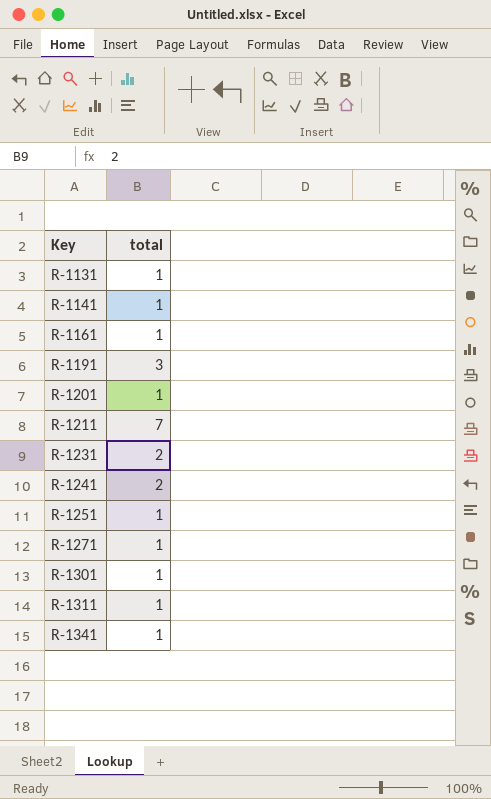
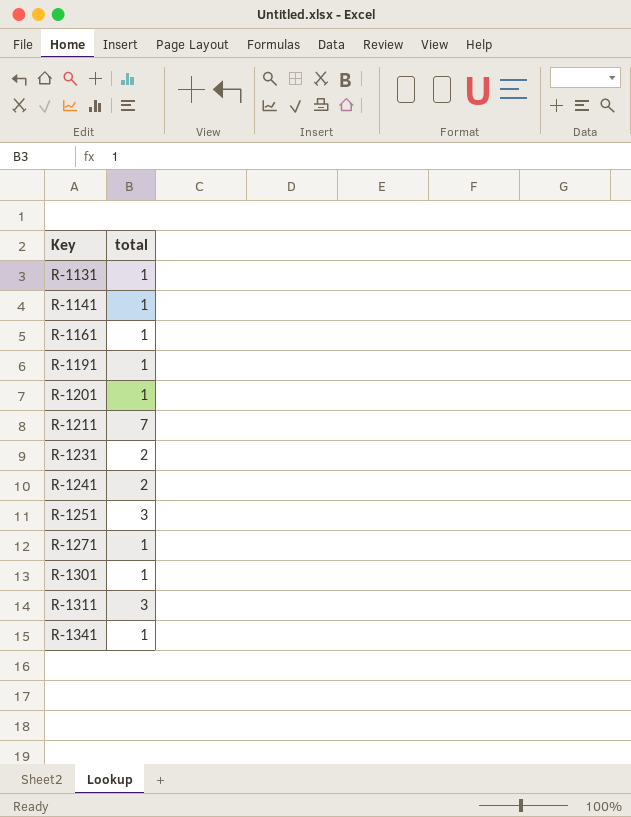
R-1191 | total: 3 -> 1
R-1251 | total: 1 -> 3
R-1311 | total: 1 -> 3

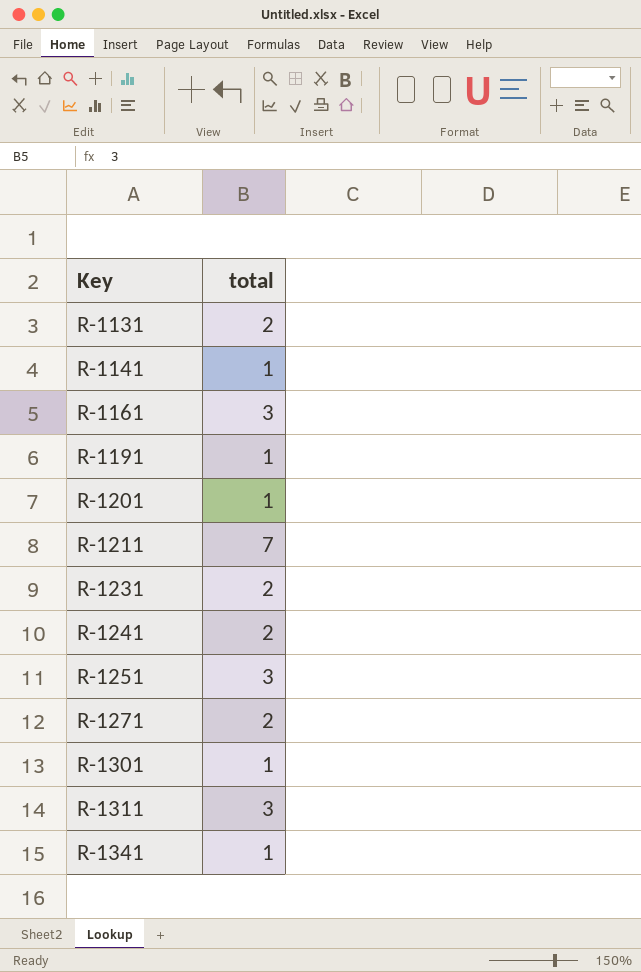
R-1131 | total: 1 -> 2
R-1161 | total: 1 -> 3
R-1271 | total: 1 -> 2

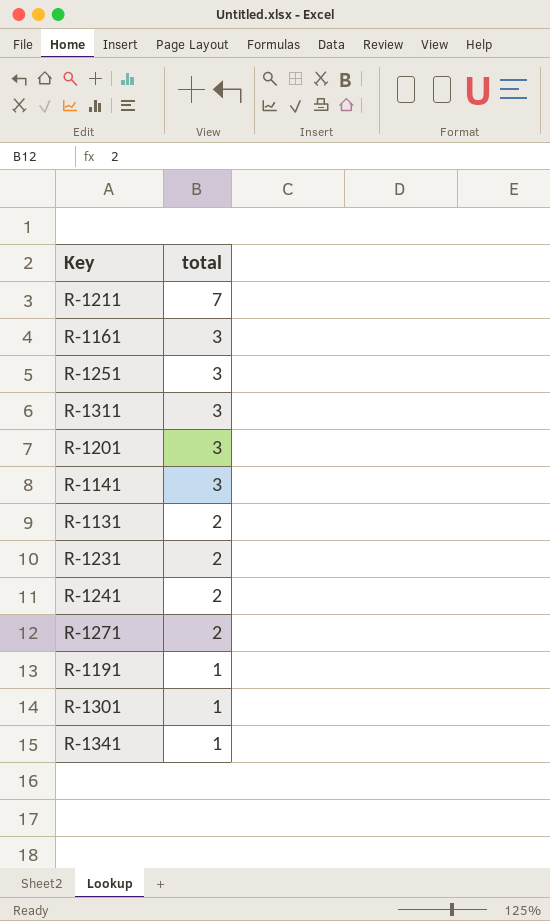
row order: Key ascending -> total descending
R-1201 | total: 1 -> 3
R-1141 | total: 1 -> 3

